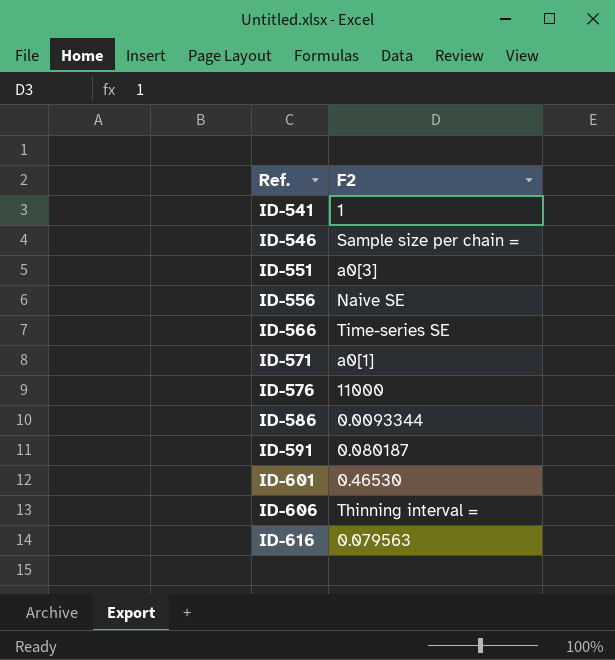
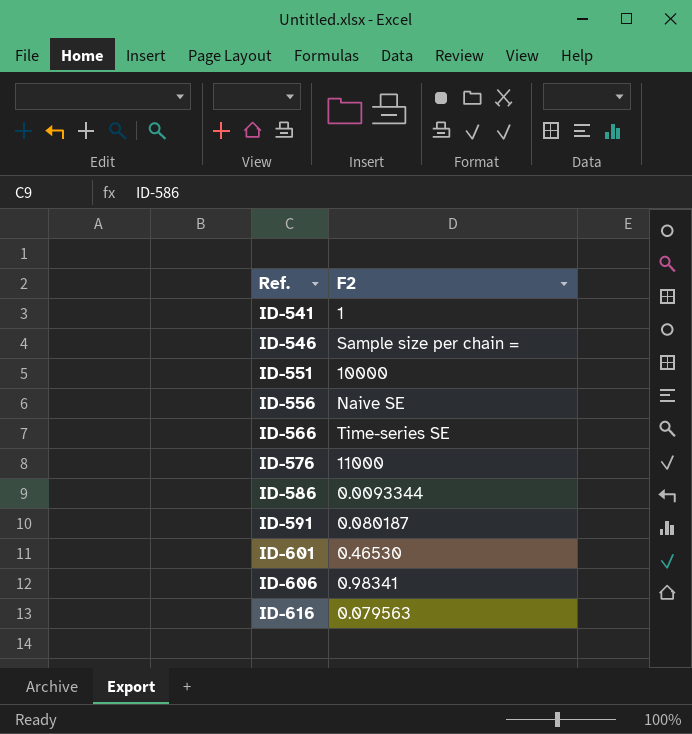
row ID-571: a0[1] -> none
ID-551 | F2: a0[3] -> 10000
ID-606 | F2: Thinning interval = -> 0.98341

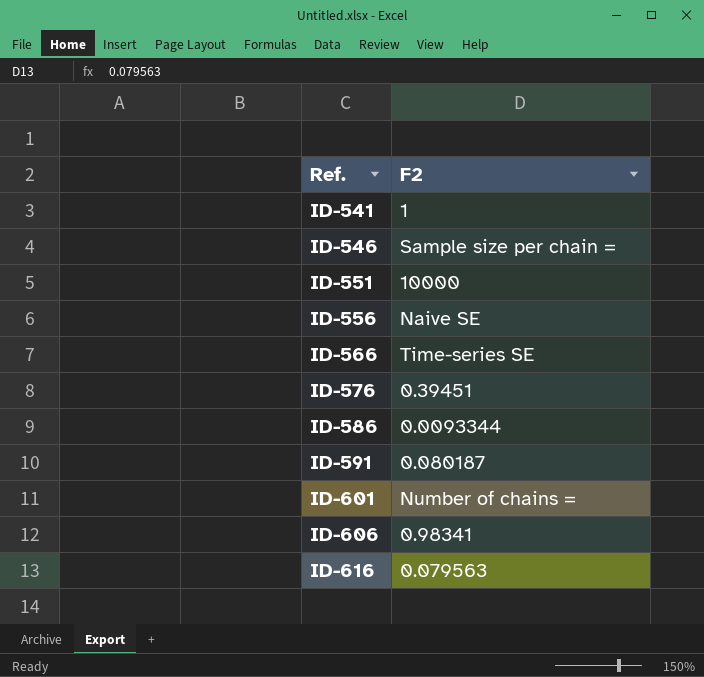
ID-576 | F2: 11000 -> 0.39451
ID-601 | F2: 0.46530 -> Number of chains =

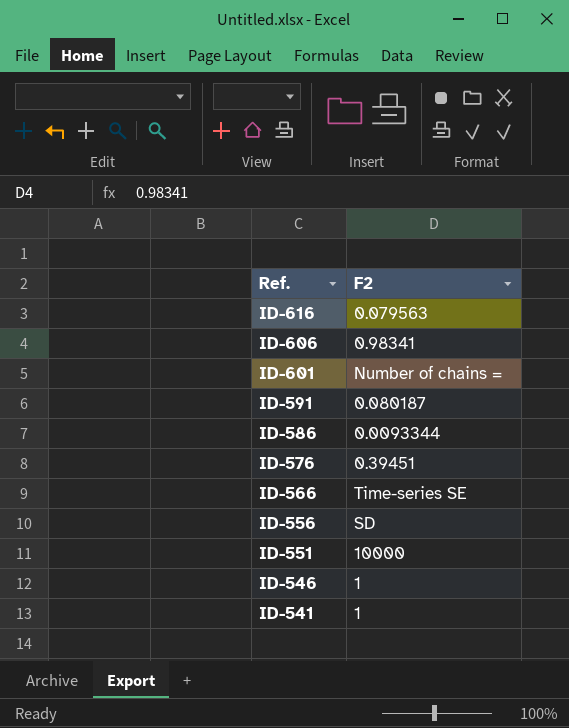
row order: Ref. ascending -> Ref. descending
ID-556 | F2: Naive SE -> SD
ID-546 | F2: Sample size per chain = -> 1

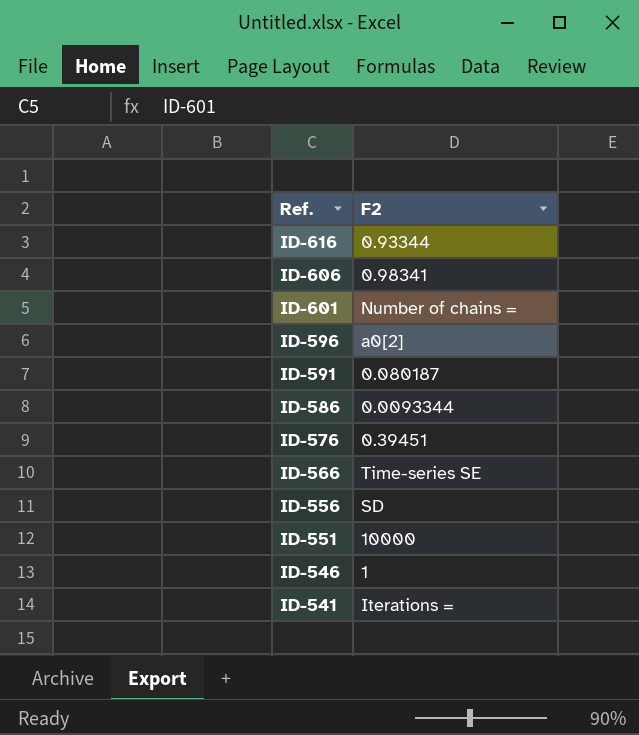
ID-616 | F2: 0.079563 -> 0.93344
row ID-596: none -> a0[2]
ID-541 | F2: 1 -> Iterations =

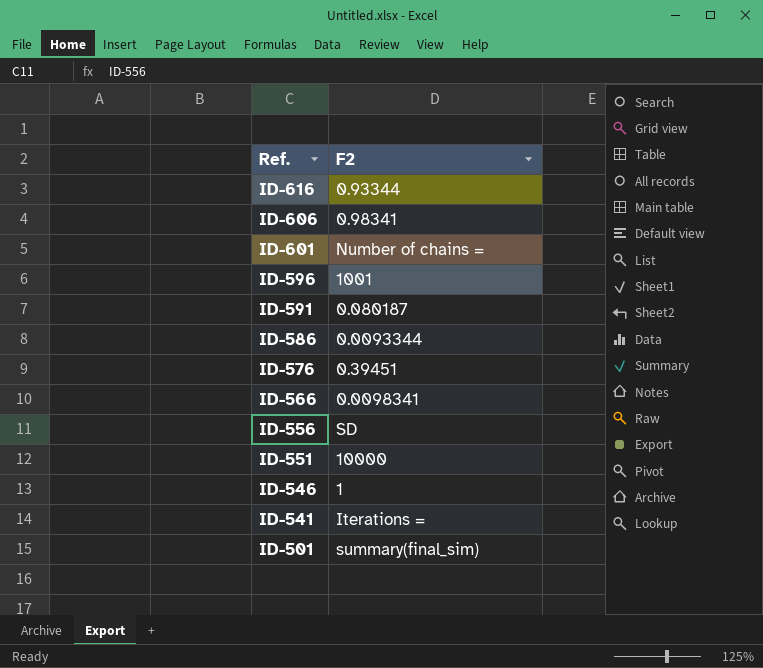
ID-596 | F2: a0[2] -> 1001
ID-566 | F2: Time-series SE -> 0.0098341
row ID-501: none -> summary(final_sim)

